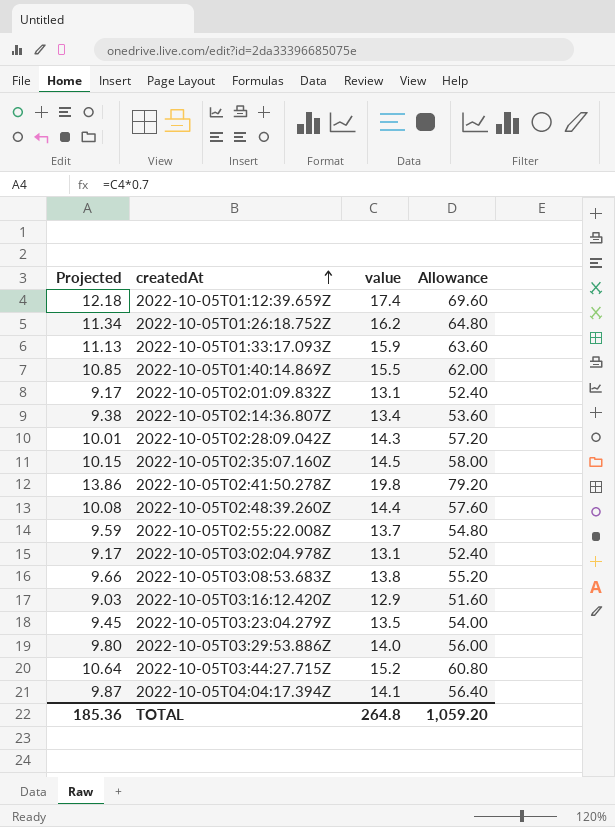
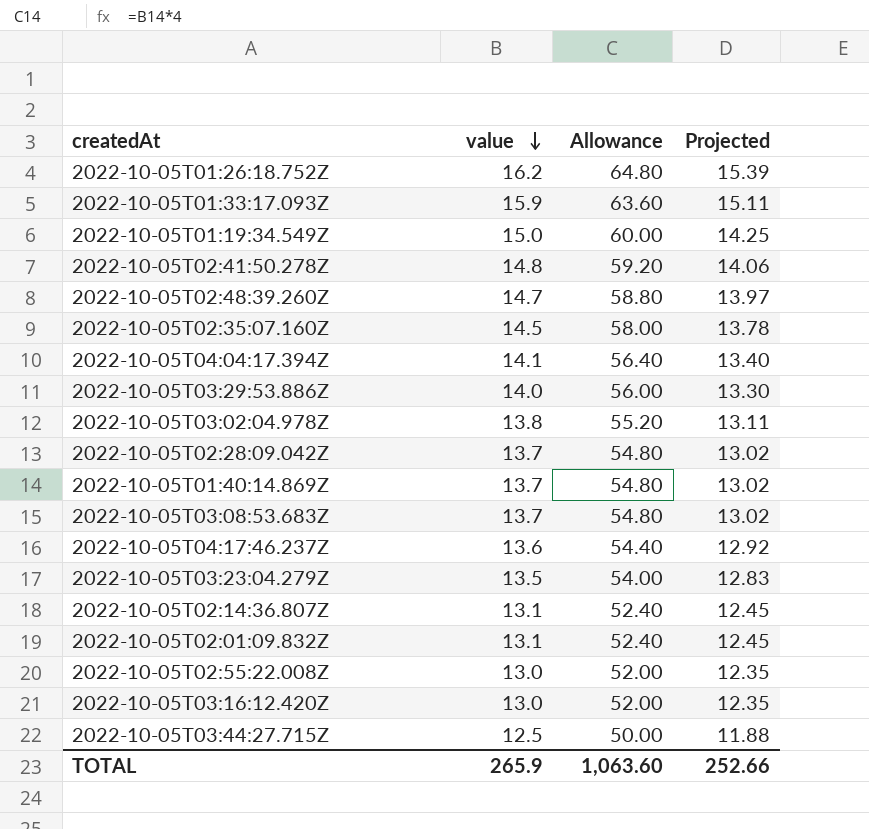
row order: createdAt ascending -> value descending
column Projected | formula: [value] * 0.7 -> [value] * 0.95
column Projected | position: 1 -> 4
row 2022-10-05T01:12:39.659Z: 12.18 | 17.4 | 69.60 -> none
row 2022-10-05T01:19:34.549Z: none -> 15.0 | 60.00 | 14.25
2022-10-05T02:41:50.278Z | value: 19.8 -> 14.8
2022-10-05T02:41:50.278Z | Allowance: 79.20 -> 59.20
2022-10-05T02:48:39.260Z | value: 14.4 -> 14.7
2022-10-05T02:48:39.260Z | Allowance: 57.60 -> 58.80
2022-10-05T03:02:04.978Z | value: 13.1 -> 13.8
2022-10-05T03:02:04.978Z | Allowance: 52.40 -> 55.20
2022-10-05T02:28:09.042Z | value: 14.3 -> 13.7
2022-10-05T02:28:09.042Z | Allowance: 57.20 -> 54.80
2022-10-05T01:40:14.869Z | value: 15.5 -> 13.7
2022-10-05T01:40:14.869Z | Allowance: 62.00 -> 54.80
2022-10-05T03:08:53.683Z | value: 13.8 -> 13.7
2022-10-05T03:08:53.683Z | Allowance: 55.20 -> 54.80
row 2022-10-05T04:17:46.237Z: none -> 13.6 | 54.40 | 12.92
2022-10-05T02:14:36.807Z | value: 13.4 -> 13.1
2022-10-05T02:14:36.807Z | Allowance: 53.60 -> 52.40
2022-10-05T02:55:22.008Z | value: 13.7 -> 13.0
2022-10-05T02:55:22.008Z | Allowance: 54.80 -> 52.00
2022-10-05T03:16:12.420Z | value: 12.9 -> 13.0
2022-10-05T03:16:12.420Z | Allowance: 51.60 -> 52.00
2022-10-05T03:44:27.715Z | value: 15.2 -> 12.5
2022-10-05T03:44:27.715Z | Allowance: 60.80 -> 50.00
TOTAL | value: 264.8 -> 265.9
TOTAL | Allowance: 1,059.20 -> 1,063.60
TOTAL | Projected: 185.36 -> 252.66

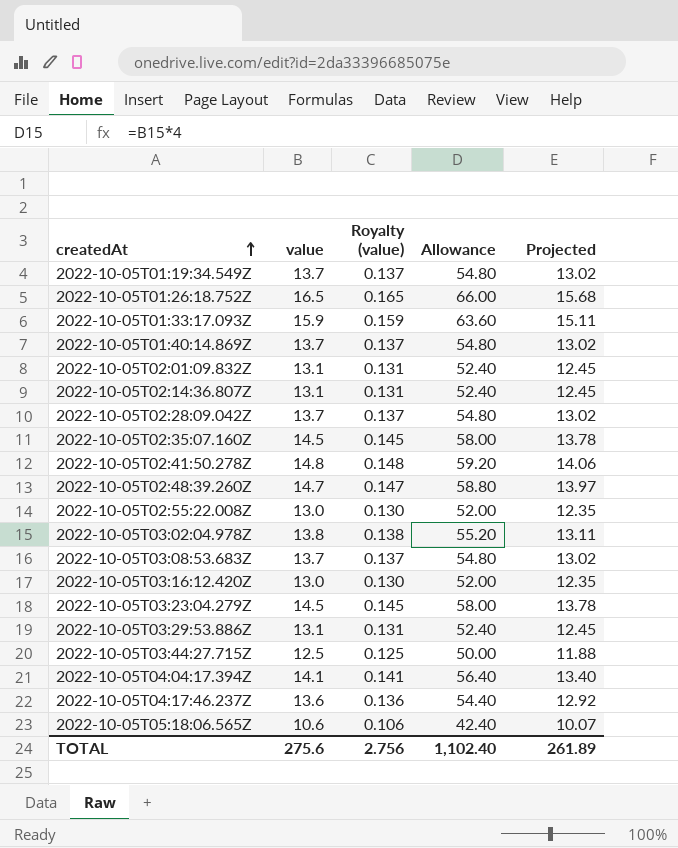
row order: value descending -> createdAt ascending
column Royalty (value) | formula: none -> [value] * 0.01
2022-10-05T01:19:34.549Z | value: 15.0 -> 13.7
2022-10-05T01:19:34.549Z | Allowance: 60.00 -> 54.80
2022-10-05T01:19:34.549Z | Projected: 14.25 -> 13.02
2022-10-05T01:26:18.752Z | value: 16.2 -> 16.5
2022-10-05T01:26:18.752Z | Allowance: 64.80 -> 66.00
2022-10-05T01:26:18.752Z | Projected: 15.39 -> 15.68
2022-10-05T03:23:04.279Z | value: 13.5 -> 14.5
2022-10-05T03:23:04.279Z | Allowance: 54.00 -> 58.00
2022-10-05T03:23:04.279Z | Projected: 12.83 -> 13.78
2022-10-05T03:29:53.886Z | value: 14.0 -> 13.1
2022-10-05T03:29:53.886Z | Allowance: 56.00 -> 52.40
2022-10-05T03:29:53.886Z | Projected: 13.30 -> 12.45
row 2022-10-05T05:18:06.565Z: none -> 10.6 | 0.106 | 42.40 | 10.07
TOTAL | value: 265.9 -> 275.6
TOTAL | Allowance: 1,063.60 -> 1,102.40
TOTAL | Projected: 252.66 -> 261.89

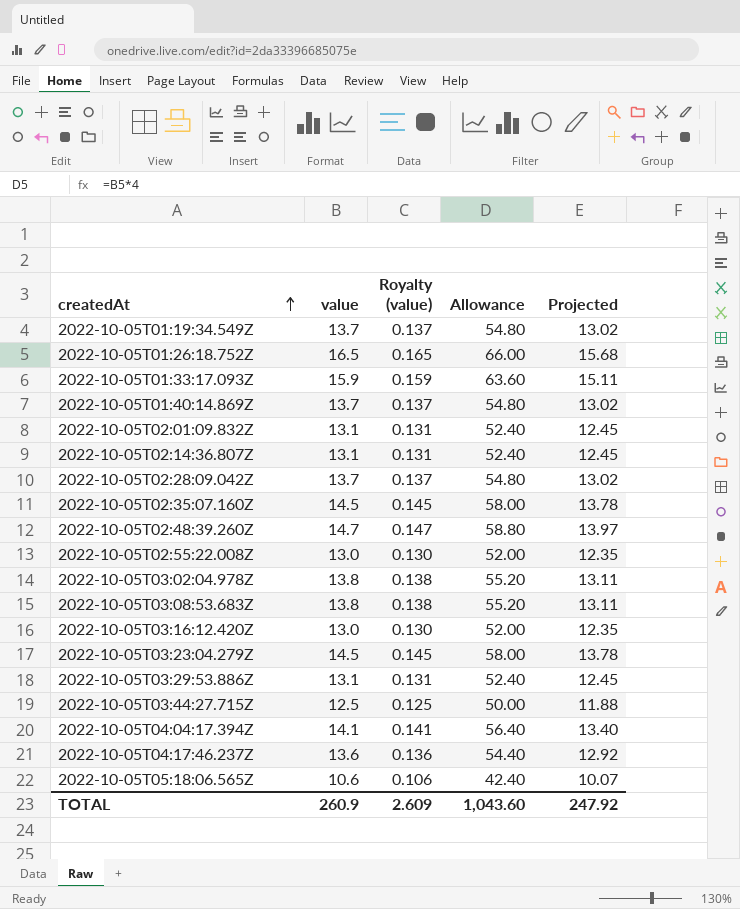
row 2022-10-05T02:41:50.278Z: 14.8 | 0.148 | 59.20 | 14.06 -> none
2022-10-05T03:08:53.683Z | value: 13.7 -> 13.8
2022-10-05T03:08:53.683Z | Royalty (value): 0.137 -> 0.138
2022-10-05T03:08:53.683Z | Allowance: 54.80 -> 55.20
2022-10-05T03:08:53.683Z | Projected: 13.02 -> 13.11
TOTAL | value: 275.6 -> 260.9
TOTAL | Royalty (value): 2.756 -> 2.609
TOTAL | Allowance: 1,102.40 -> 1,043.60
TOTAL | Projected: 261.89 -> 247.92

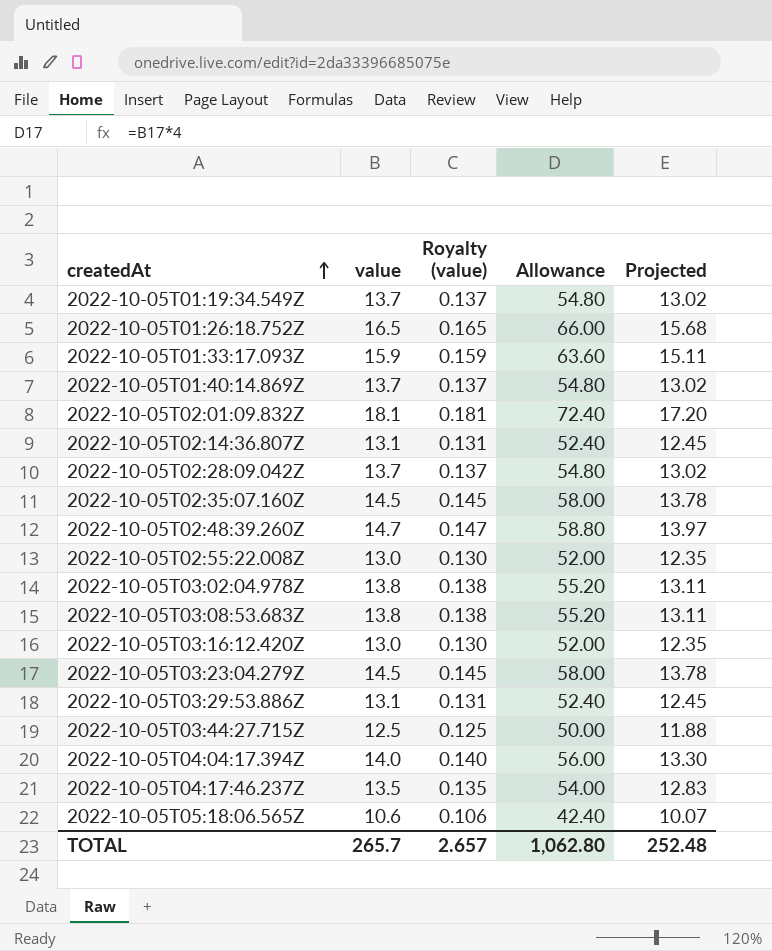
2022-10-05T02:01:09.832Z | value: 13.1 -> 18.1
2022-10-05T02:01:09.832Z | Royalty (value): 0.131 -> 0.181
2022-10-05T02:01:09.832Z | Allowance: 52.40 -> 72.40
2022-10-05T02:01:09.832Z | Projected: 12.45 -> 17.20
2022-10-05T04:04:17.394Z | value: 14.1 -> 14.0
2022-10-05T04:04:17.394Z | Royalty (value): 0.141 -> 0.140
2022-10-05T04:04:17.394Z | Allowance: 56.40 -> 56.00
2022-10-05T04:04:17.394Z | Projected: 13.40 -> 13.30
2022-10-05T04:17:46.237Z | value: 13.6 -> 13.5
2022-10-05T04:17:46.237Z | Royalty (value): 0.136 -> 0.135
2022-10-05T04:17:46.237Z | Allowance: 54.40 -> 54.00
2022-10-05T04:17:46.237Z | Projected: 12.92 -> 12.83
TOTAL | value: 260.9 -> 265.7
TOTAL | Royalty (value): 2.609 -> 2.657
TOTAL | Allowance: 1,043.60 -> 1,062.80
TOTAL | Projected: 247.92 -> 252.48

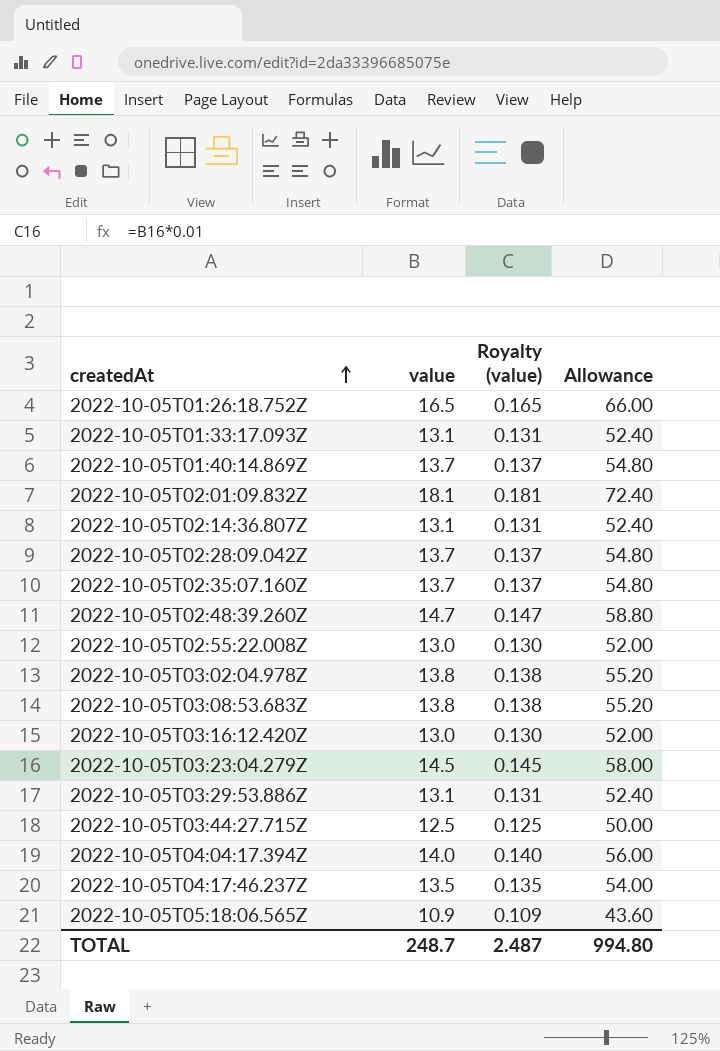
column Projected | formula: [value] * 0.95 -> none
row 2022-10-05T01:19:34.549Z: 13.7 | 0.137 | 54.80 | 13.02 -> none
2022-10-05T01:33:17.093Z | value: 15.9 -> 13.1
2022-10-05T01:33:17.093Z | Royalty (value): 0.159 -> 0.131
2022-10-05T01:33:17.093Z | Allowance: 63.60 -> 52.40
2022-10-05T02:35:07.160Z | value: 14.5 -> 13.7
2022-10-05T02:35:07.160Z | Royalty (value): 0.145 -> 0.137
2022-10-05T02:35:07.160Z | Allowance: 58.00 -> 54.80
2022-10-05T05:18:06.565Z | value: 10.6 -> 10.9
2022-10-05T05:18:06.565Z | Royalty (value): 0.106 -> 0.109
2022-10-05T05:18:06.565Z | Allowance: 42.40 -> 43.60
TOTAL | value: 265.7 -> 248.7
TOTAL | Royalty (value): 2.657 -> 2.487
TOTAL | Allowance: 1,062.80 -> 994.80

